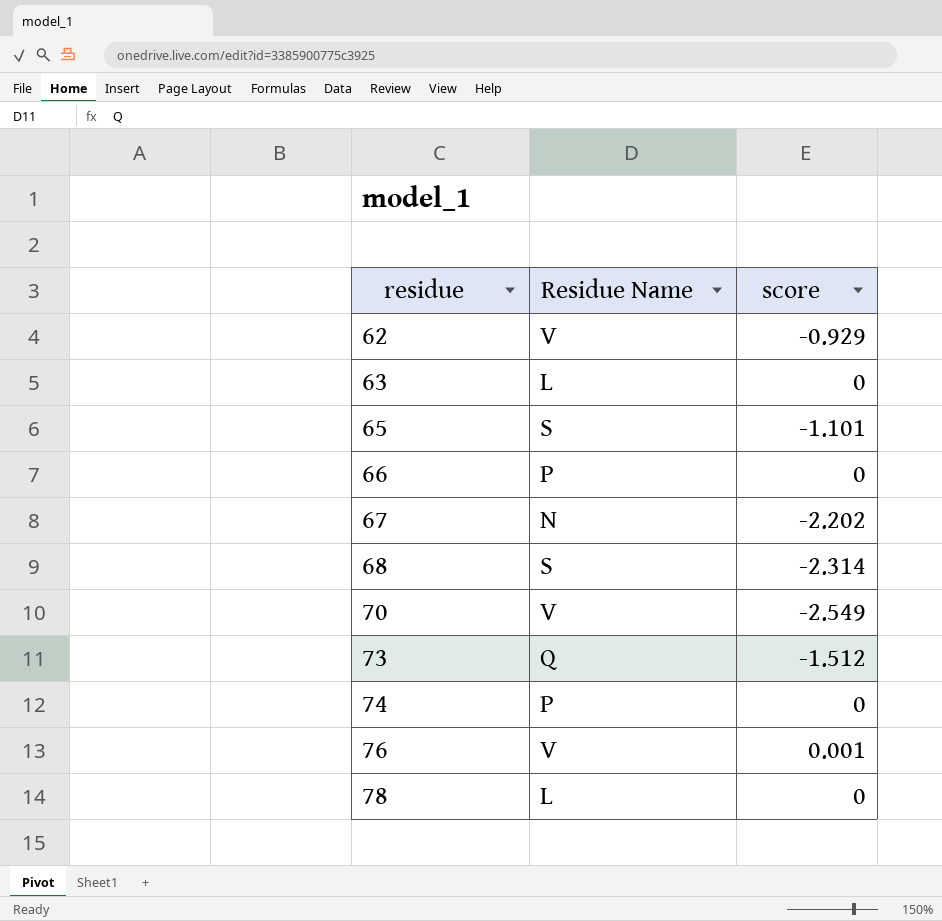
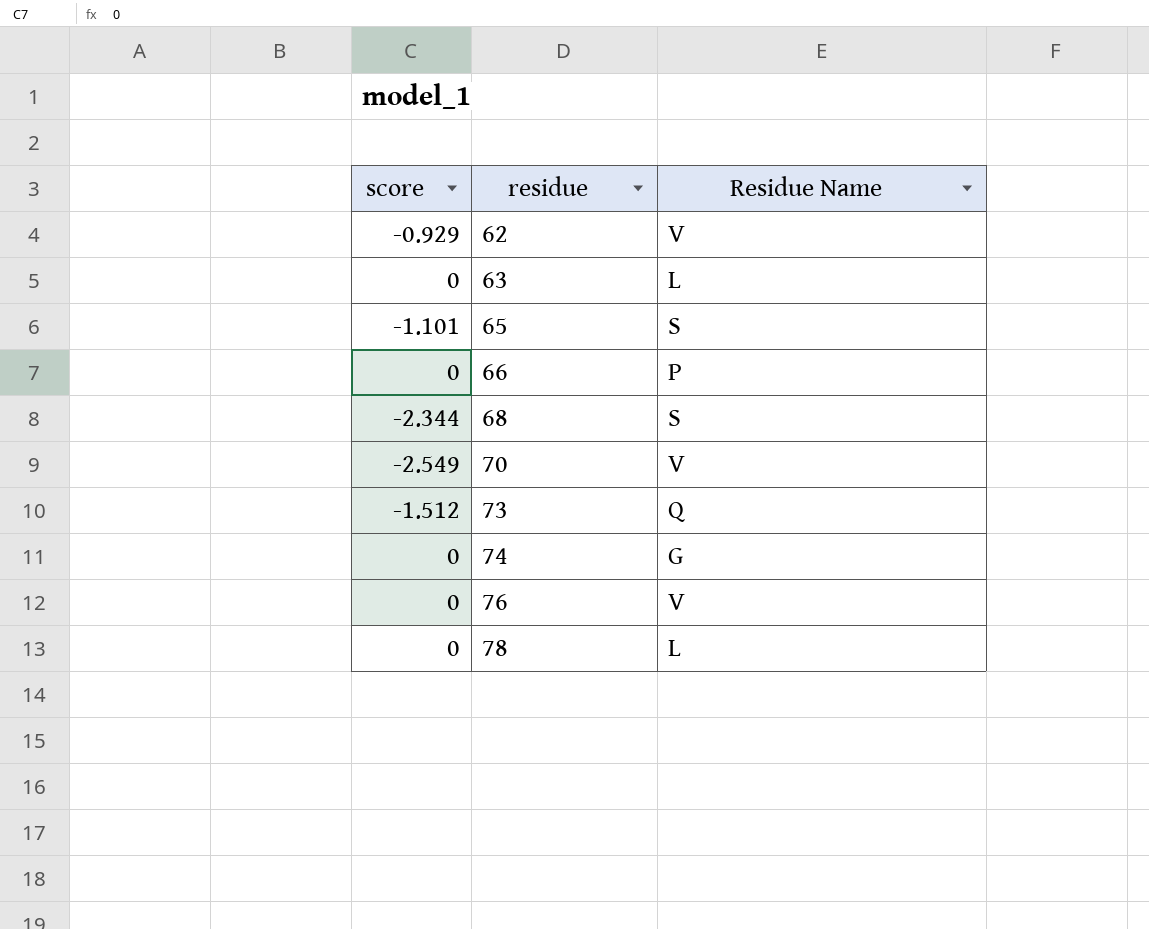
column score | position: 3 -> 1
row 67: N | -2.202 -> none
68 | score: -2.314 -> -2.344
74 | Residue Name: P -> G
76 | score: 0.001 -> 0

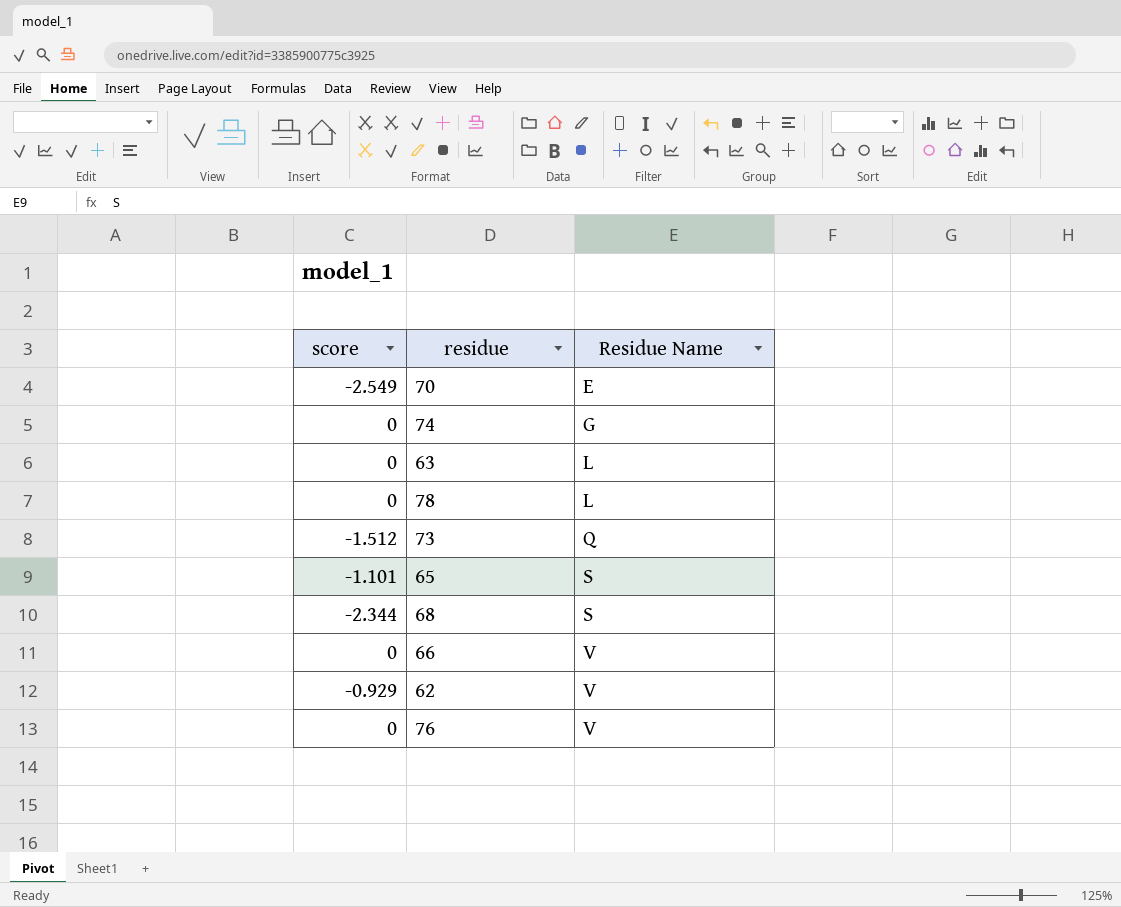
row order: residue ascending -> Residue Name ascending
70 | Residue Name: V -> E
66 | Residue Name: P -> V

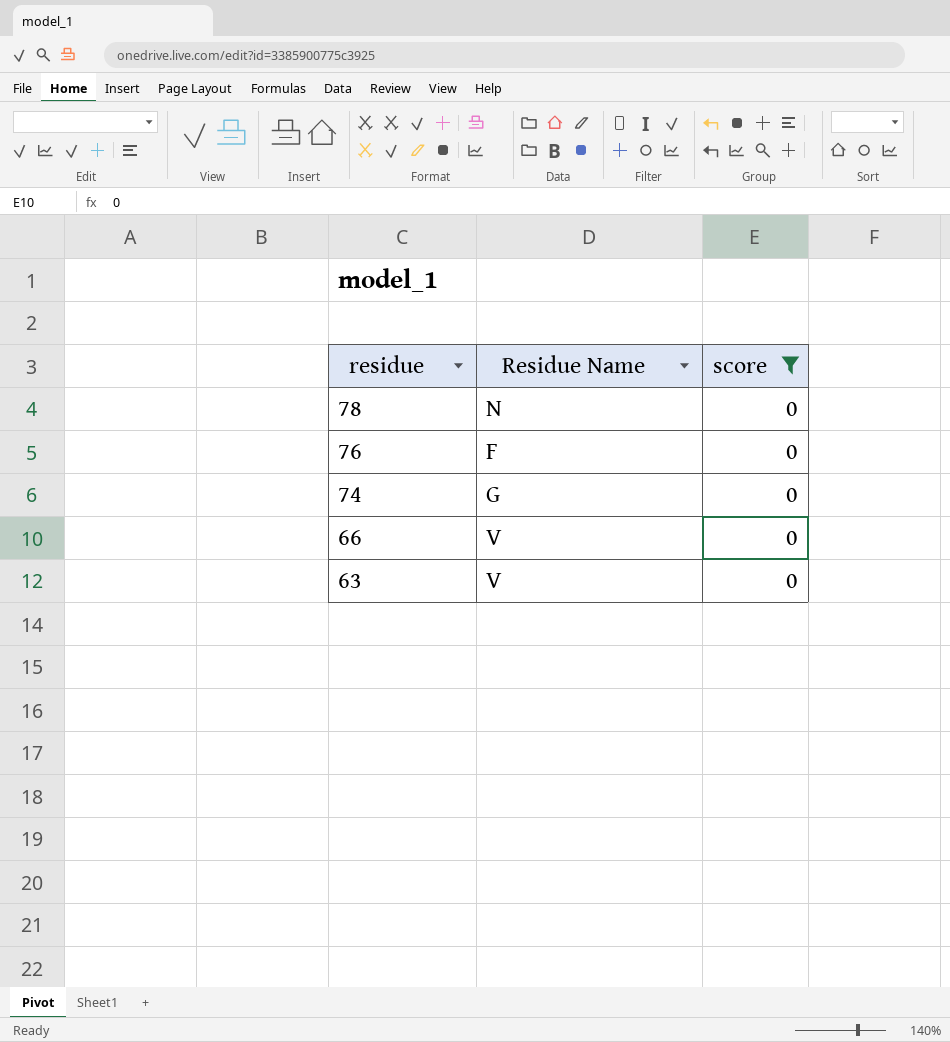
filter: none -> score = 0
row order: Residue Name ascending -> residue descending
column score | position: 1 -> 3
78 | Residue Name: L -> N
76 | Residue Name: V -> F
63 | Residue Name: L -> V

